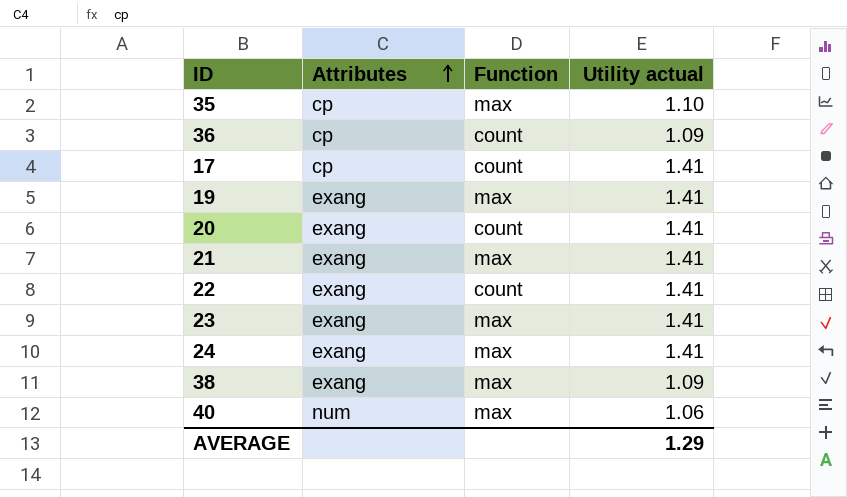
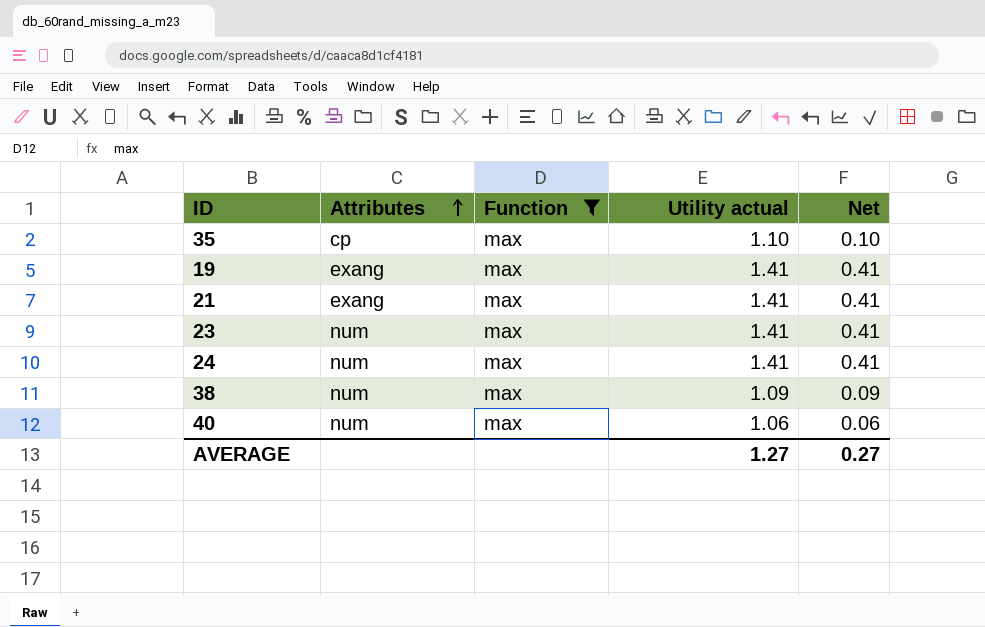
filter: none -> Function = max
column Net | formula: none -> [Utility actual] - 1
23 | Attributes: exang -> num
24 | Attributes: exang -> num
38 | Attributes: exang -> num
AVERAGE | Utility actual: 1.29 -> 1.27

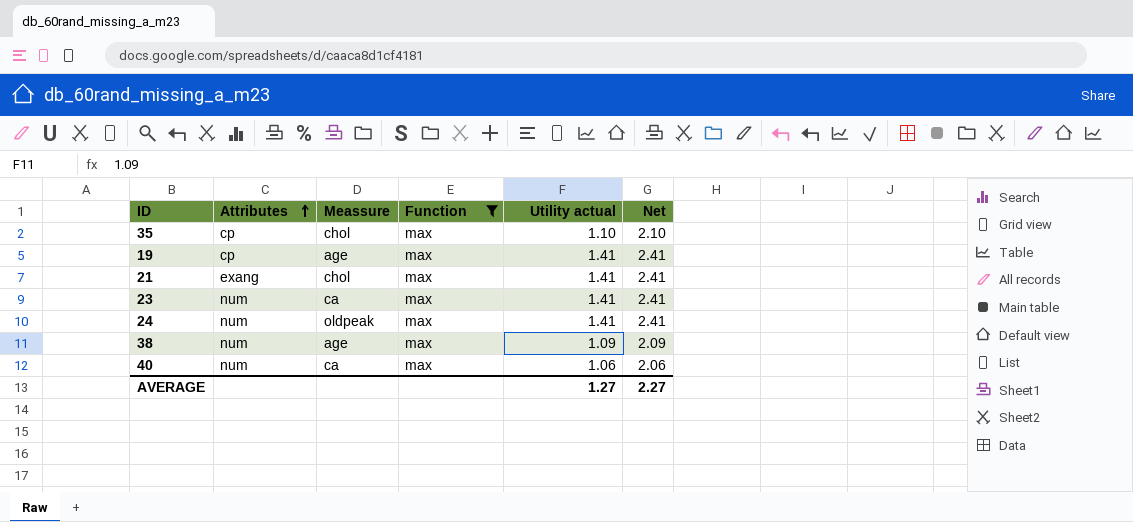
column Meassure | position: none -> 3
column Net | formula: [Utility actual] - 1 -> [Utility actual] + 1
19 | Attributes: exang -> cp
AVERAGE | Net: 0.27 -> 2.27

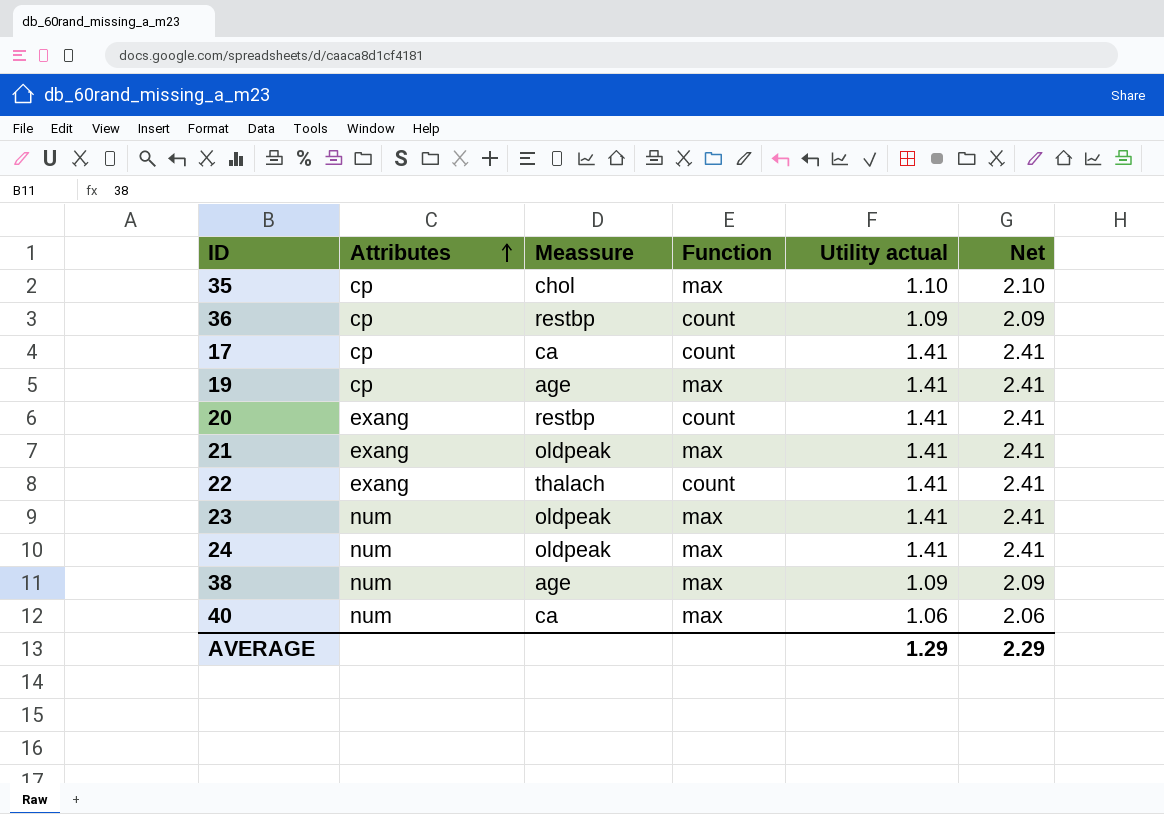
filter: Function = max -> none
21 | Meassure: chol -> oldpeak
23 | Meassure: ca -> oldpeak
AVERAGE | Utility actual: 1.27 -> 1.29
AVERAGE | Net: 2.27 -> 2.29

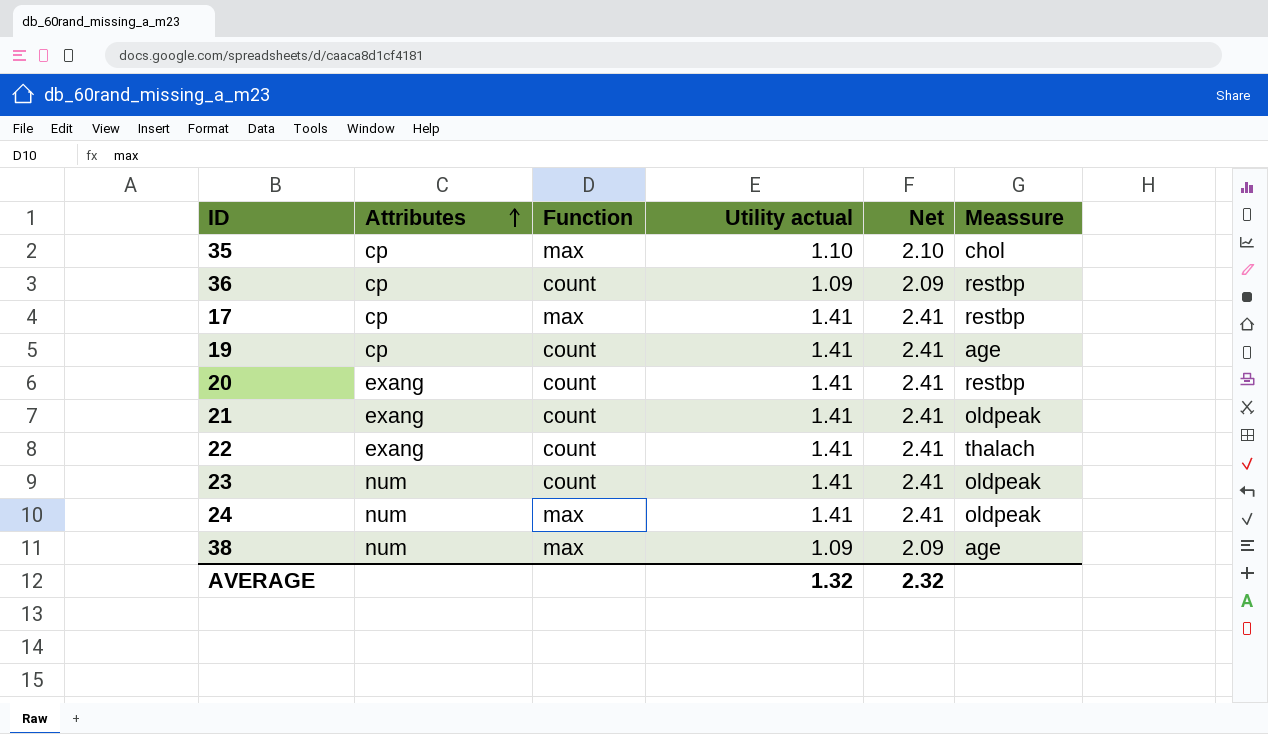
column Meassure | position: 3 -> 6
row 40: num | ca | max | 1.06 | 2.06 -> none
17 | Function: count -> max
17 | Meassure: ca -> restbp
19 | Function: max -> count
21 | Function: max -> count
23 | Function: max -> count
AVERAGE | Utility actual: 1.29 -> 1.32
AVERAGE | Net: 2.29 -> 2.32

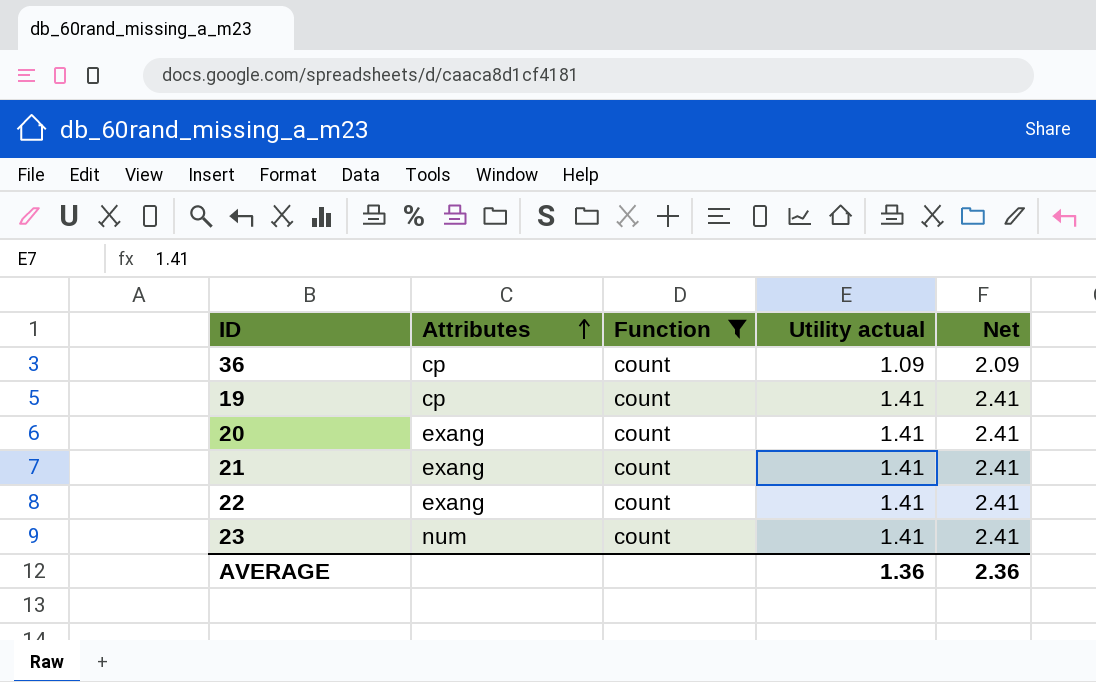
filter: none -> Function = count
column Meassure | position: 6 -> none
AVERAGE | Utility actual: 1.32 -> 1.36
AVERAGE | Net: 2.32 -> 2.36

